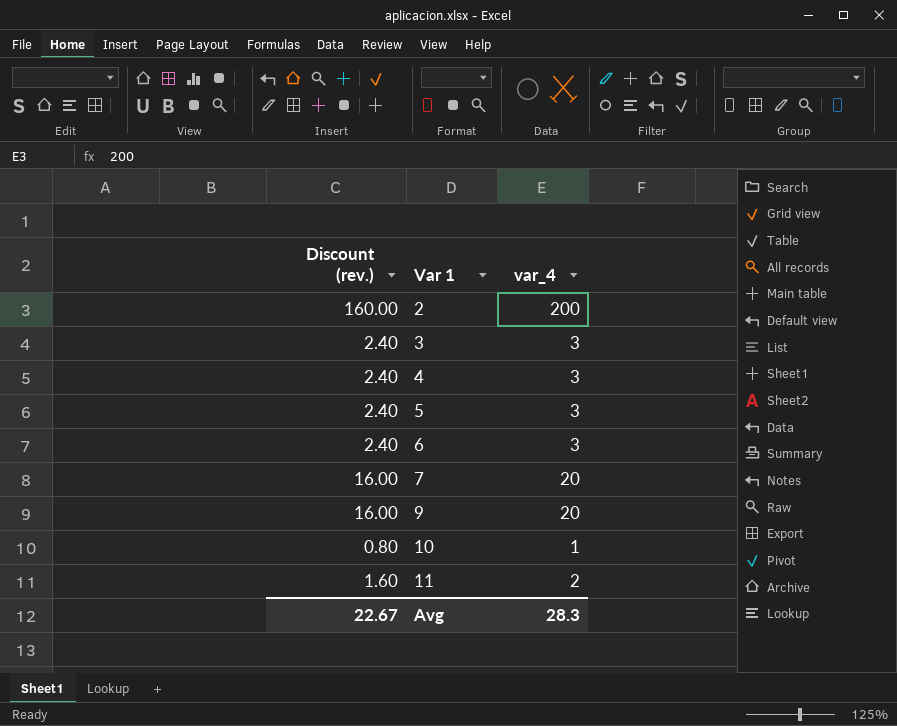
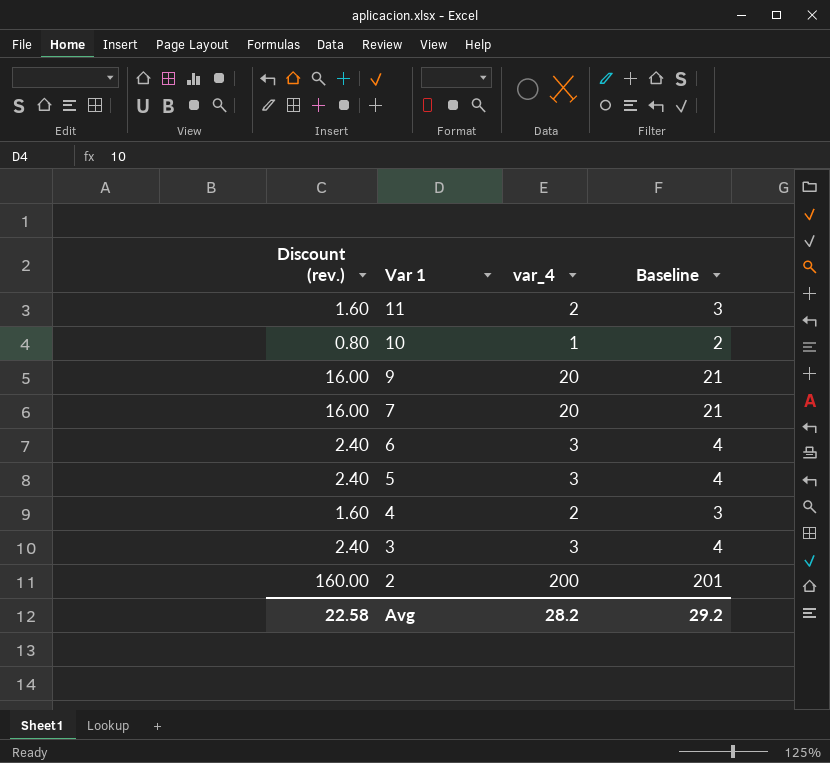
row order: Var 1 ascending -> Var 1 descending
column Baseline | formula: none -> [var_4] + 1
4 | Discount (rev.): 2.40 -> 1.60
4 | var_4: 3 -> 2
Avg | Discount (rev.): 22.67 -> 22.58
Avg | var_4: 28.3 -> 28.2

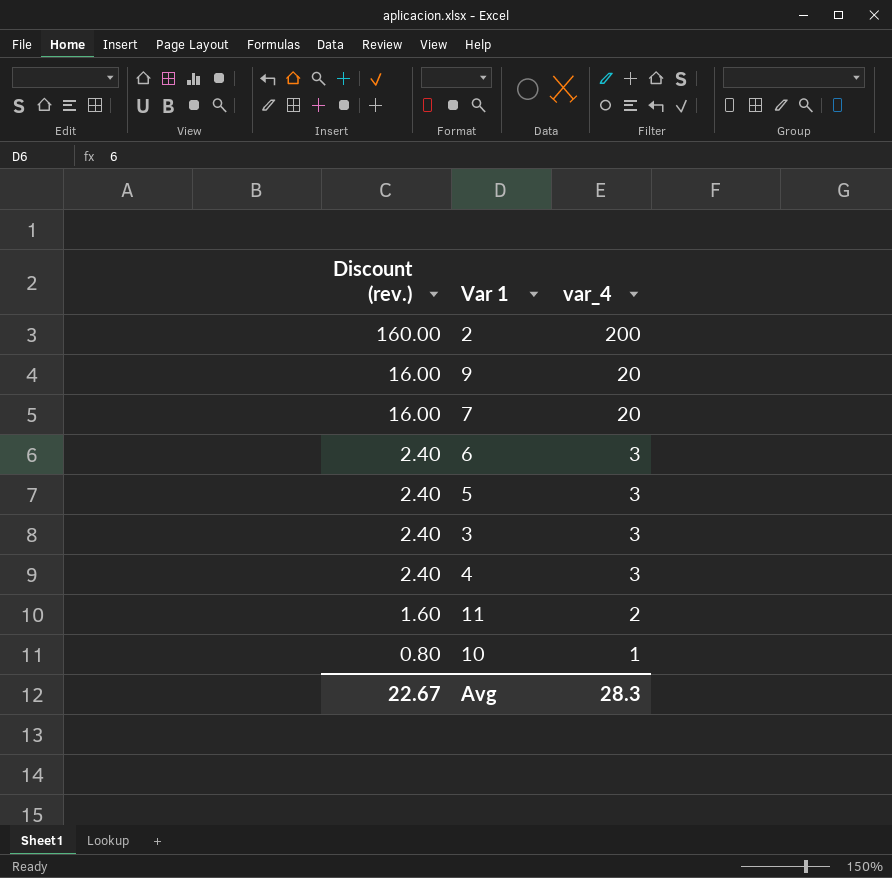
row order: Var 1 descending -> Discount (rev.) descending
column Baseline | formula: [var_4] + 1 -> none
4 | Discount (rev.): 1.60 -> 2.40
4 | var_4: 2 -> 3
Avg | Discount (rev.): 22.58 -> 22.67
Avg | var_4: 28.2 -> 28.3

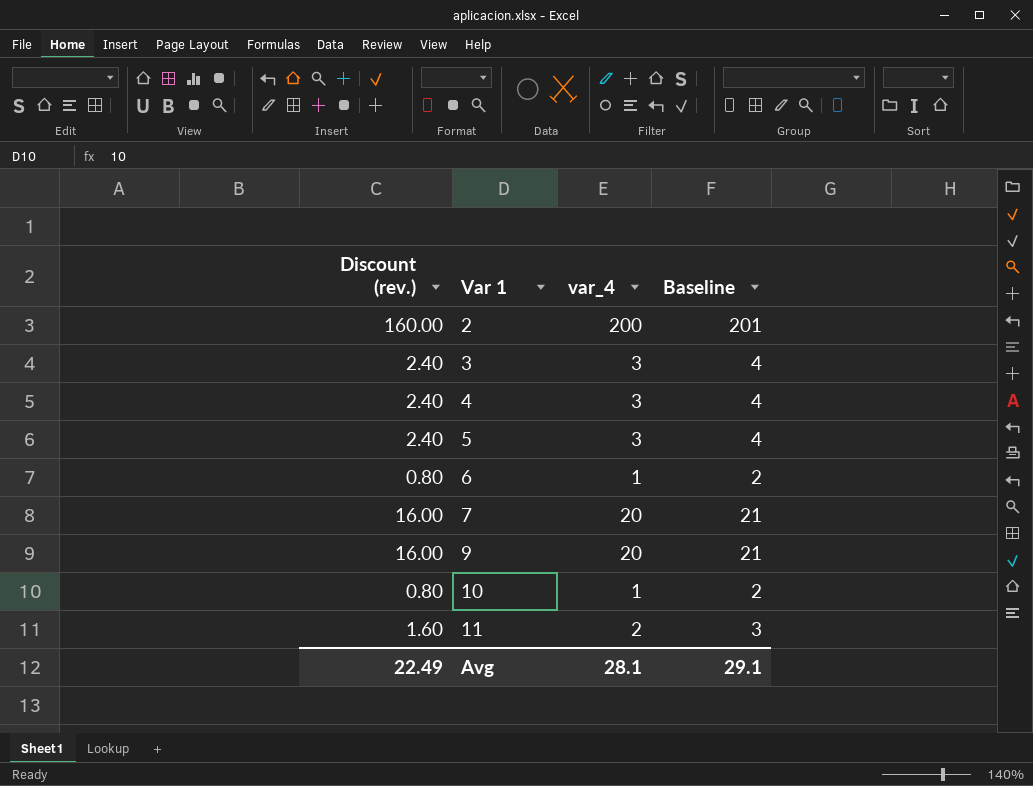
row order: Discount (rev.) descending -> Var 1 ascending
column Baseline | formula: none -> [var_4] + 1
6 | Discount (rev.): 2.40 -> 0.80
6 | var_4: 3 -> 1
Avg | Discount (rev.): 22.67 -> 22.49
Avg | var_4: 28.3 -> 28.1

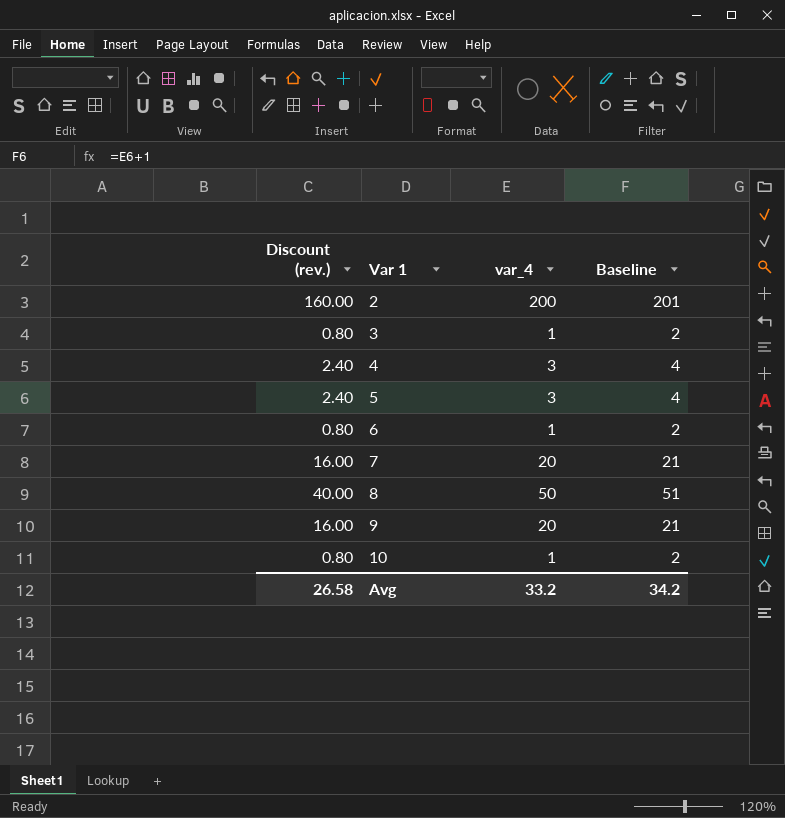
row 11: 1.60 | 2 | 3 -> none
3 | Discount (rev.): 2.40 -> 0.80
3 | var_4: 3 -> 1
3 | Baseline: 4 -> 2
row 8: none -> 40.00 | 50 | 51
Avg | Discount (rev.): 22.49 -> 26.58
Avg | var_4: 28.1 -> 33.2
Avg | Baseline: 29.1 -> 34.2

